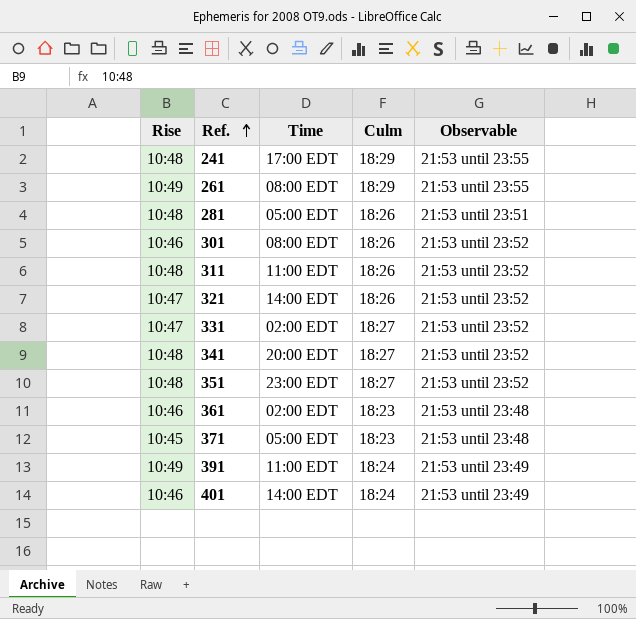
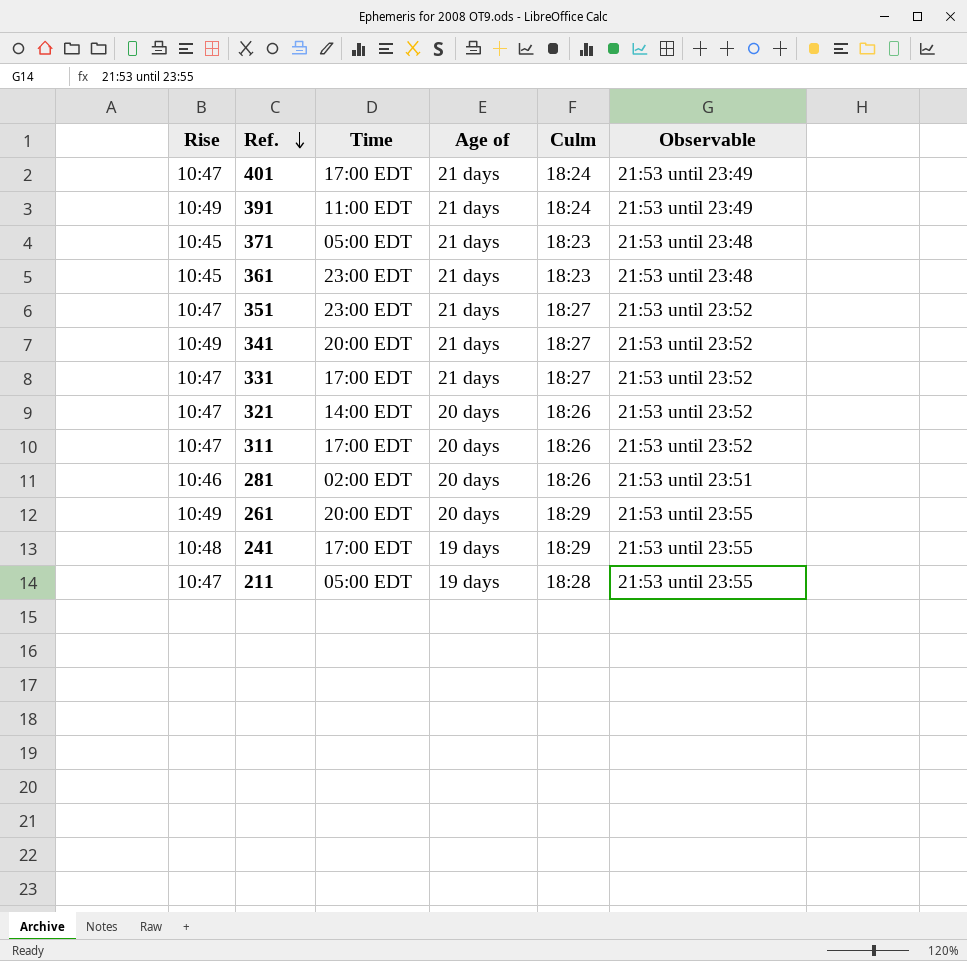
row order: Ref. ascending -> Ref. descending
column Age of | position: none -> 4
row 301: 10:46 | 08:00 EDT | 18:26 | 21:53 until 23:52 -> none
401 | Rise: 10:46 -> 10:47
401 | Time: 14:00 EDT -> 17:00 EDT
361 | Rise: 10:46 -> 10:45
361 | Time: 02:00 EDT -> 23:00 EDT
351 | Rise: 10:48 -> 10:47
341 | Rise: 10:48 -> 10:49
331 | Time: 02:00 EDT -> 17:00 EDT
311 | Rise: 10:48 -> 10:47
311 | Time: 11:00 EDT -> 17:00 EDT
281 | Rise: 10:48 -> 10:46
281 | Time: 05:00 EDT -> 02:00 EDT
261 | Time: 08:00 EDT -> 20:00 EDT
row 211: none -> 10:47 | 05:00 EDT | 19 days | 18:28 | 21:53 until 23:55

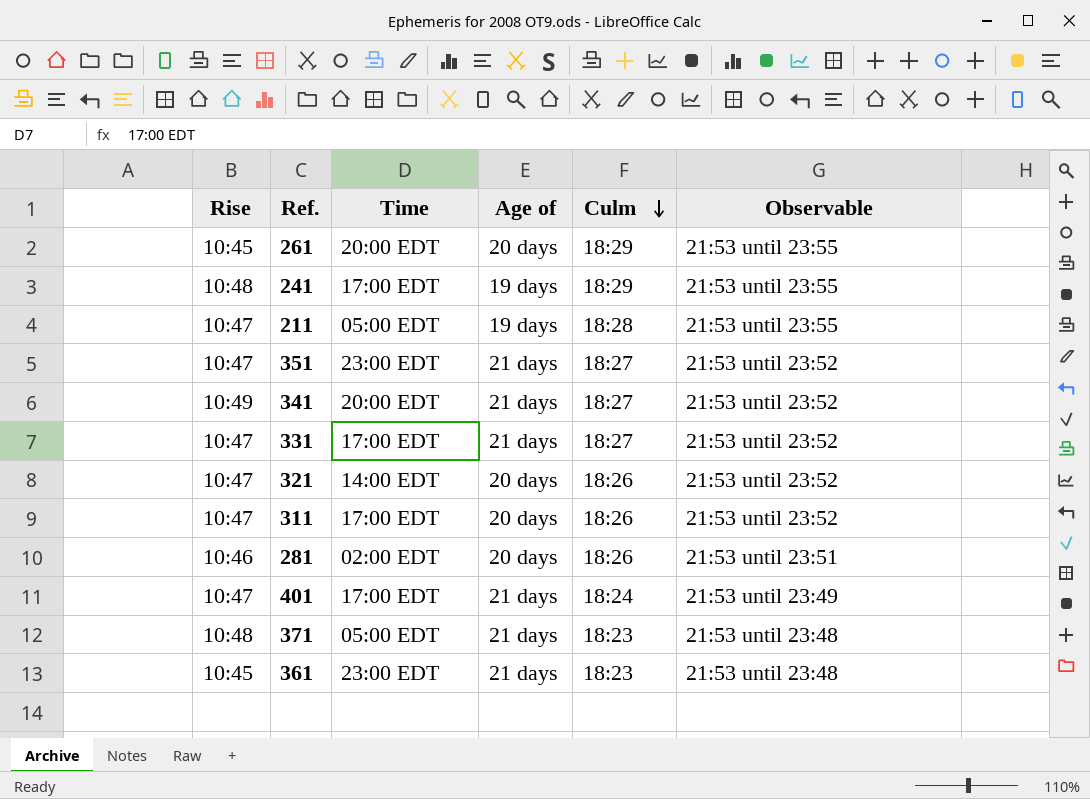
row order: Ref. descending -> Culm descending
row 391: 10:49 | 11:00 EDT | 21 days | 18:24 | 21:53 until 23:49 -> none
261 | Rise: 10:49 -> 10:45
371 | Rise: 10:45 -> 10:48

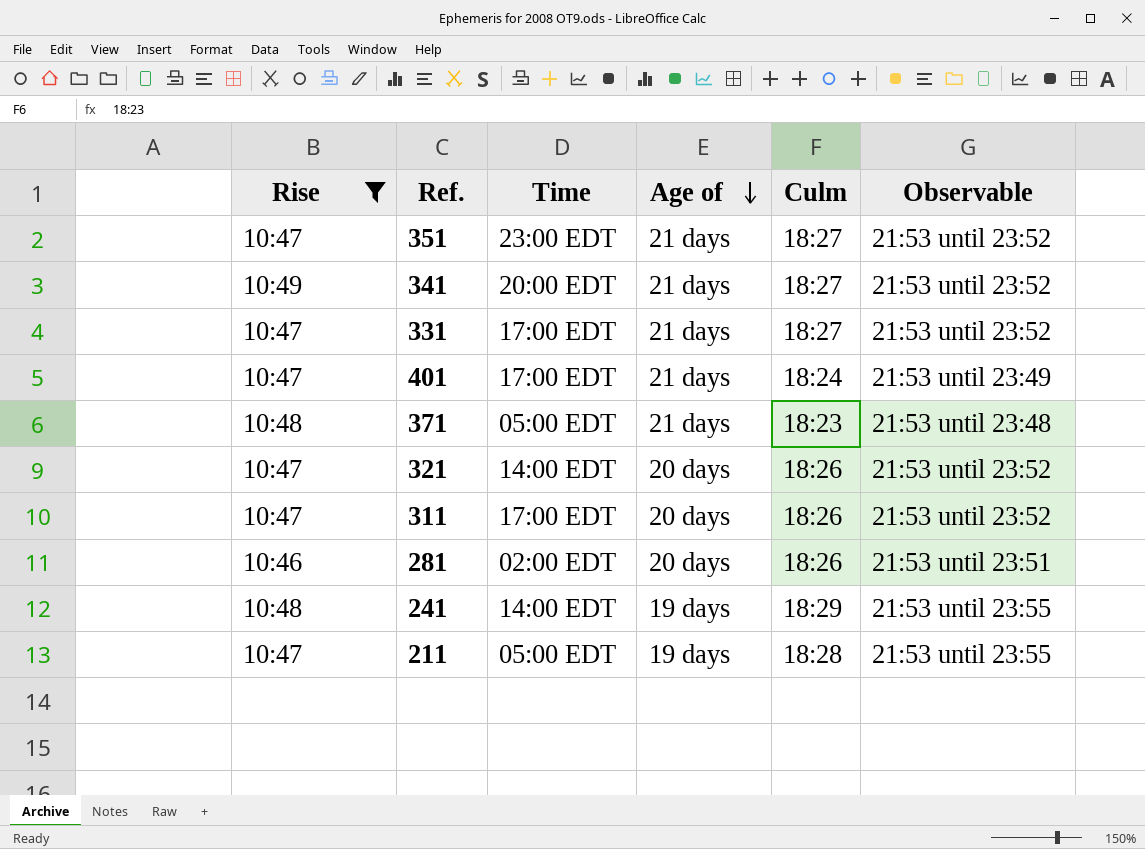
filter: none -> Rise != 10:45
row order: Culm descending -> Age of descending
241 | Time: 17:00 EDT -> 14:00 EDT

